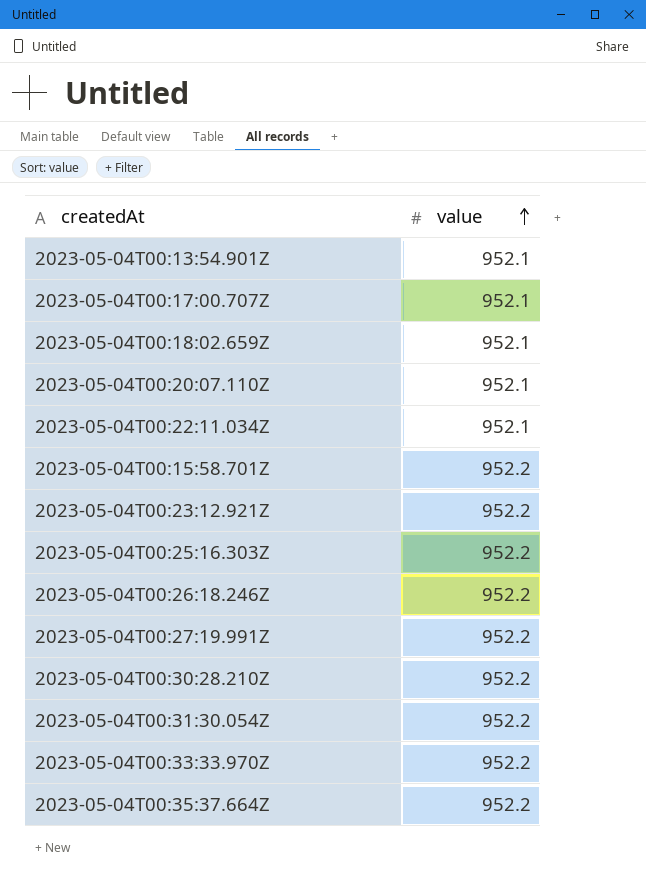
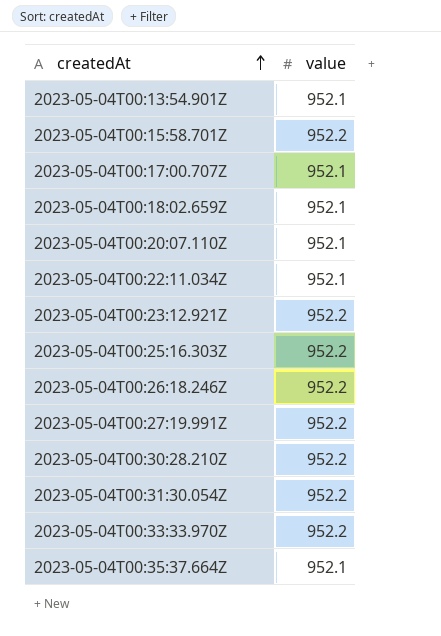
row order: value ascending -> createdAt ascending
2023-05-04T00:35:37.664Z | value: 952.2 -> 952.1

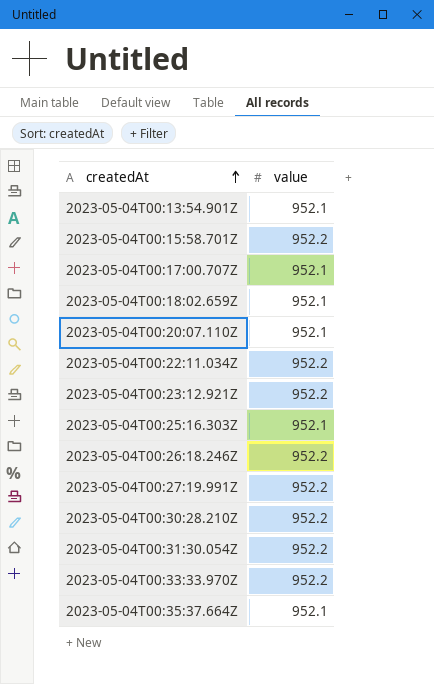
2023-05-04T00:22:11.034Z | value: 952.1 -> 952.2
2023-05-04T00:25:16.303Z | value: 952.2 -> 952.1

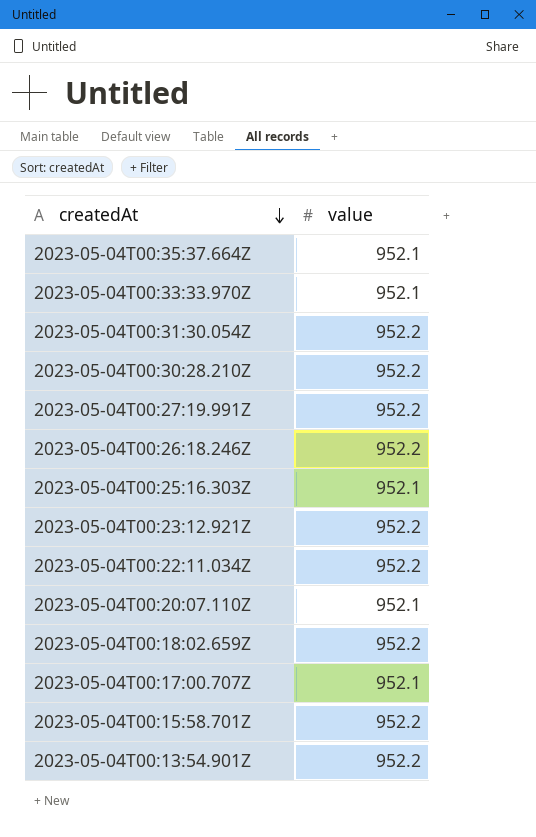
row order: createdAt ascending -> createdAt descending
2023-05-04T00:33:33.970Z | value: 952.2 -> 952.1
2023-05-04T00:18:02.659Z | value: 952.1 -> 952.2
2023-05-04T00:13:54.901Z | value: 952.1 -> 952.2

